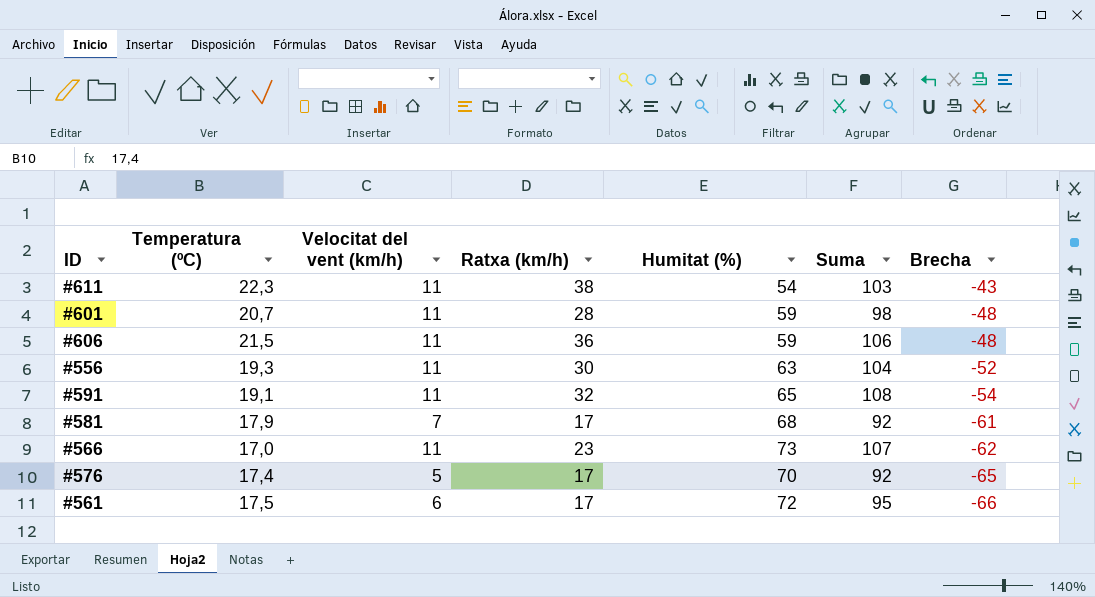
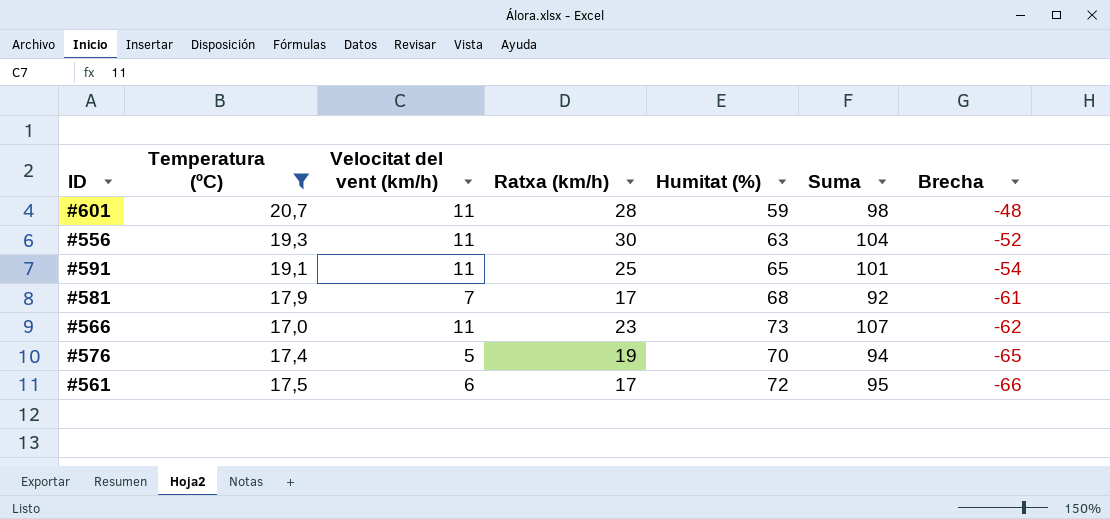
filter: none -> Temperatura (ºC) <= 20,7
#591 | Ratxa (km/h): 32 -> 25
#591 | Suma: 108 -> 101
#576 | Ratxa (km/h): 17 -> 19
#576 | Suma: 92 -> 94

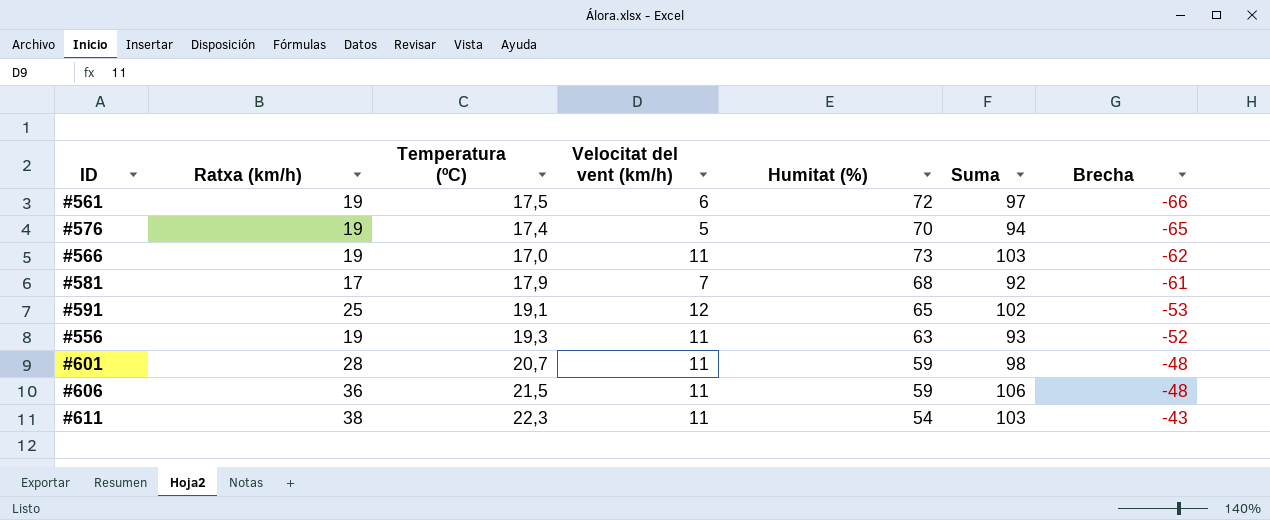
filter: Temperatura (ºC) <= 20,7 -> none
row order: Brecha descending -> Brecha ascending
column Ratxa (km/h) | position: 4 -> 2
#561 | Ratxa (km/h): 17 -> 19
#561 | Suma: 95 -> 97
#566 | Ratxa (km/h): 23 -> 19
#566 | Suma: 107 -> 103
#591 | Velocitat del vent (km/h): 11 -> 12
#591 | Suma: 101 -> 102
#591 | Brecha: -54 -> -53
#556 | Ratxa (km/h): 30 -> 19
#556 | Suma: 104 -> 93

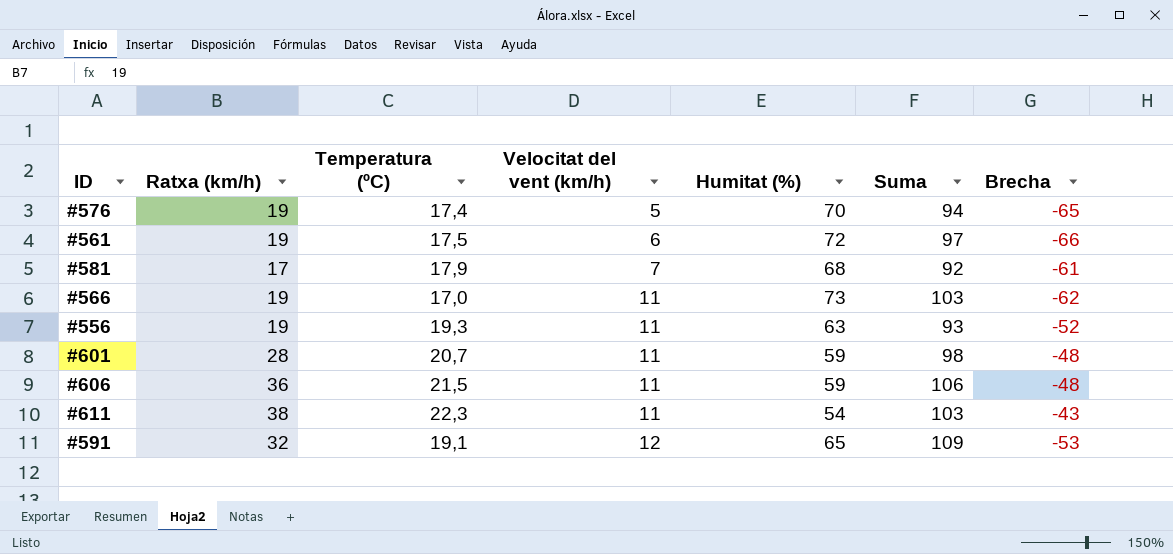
row order: Brecha ascending -> Velocitat del vent (km/h) ascending
#591 | Ratxa (km/h): 25 -> 32
#591 | Suma: 102 -> 109

